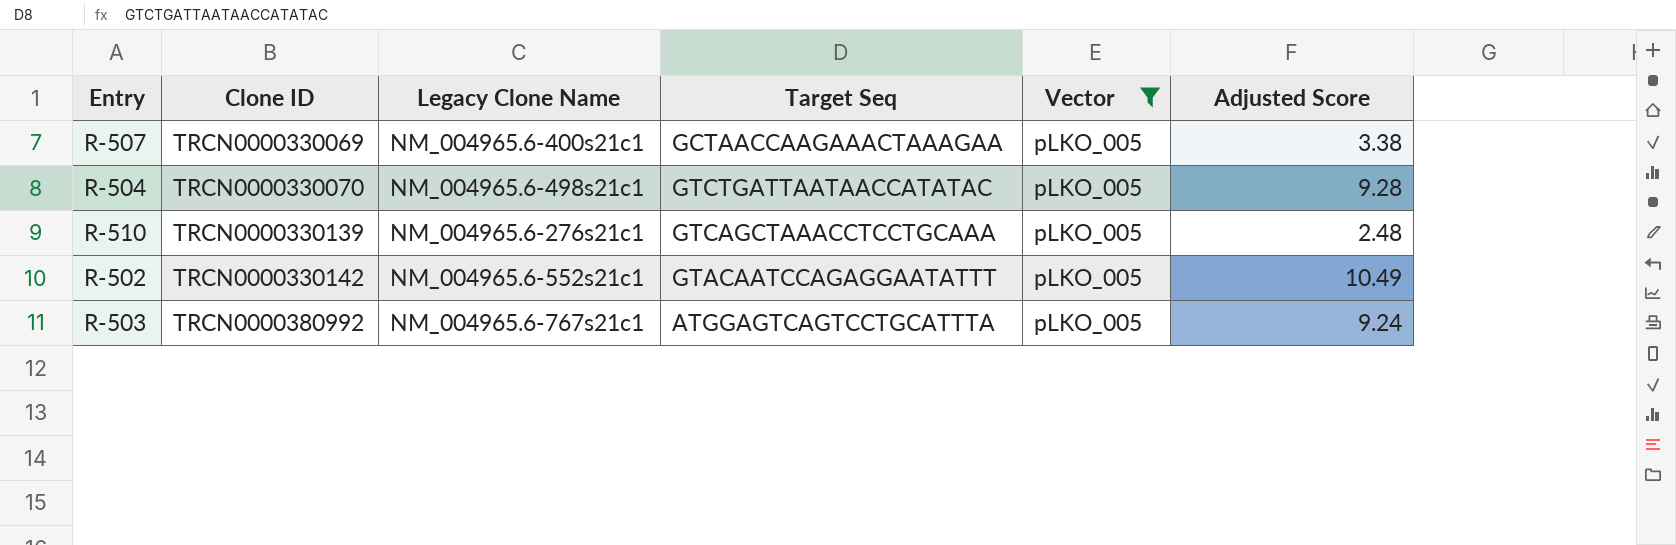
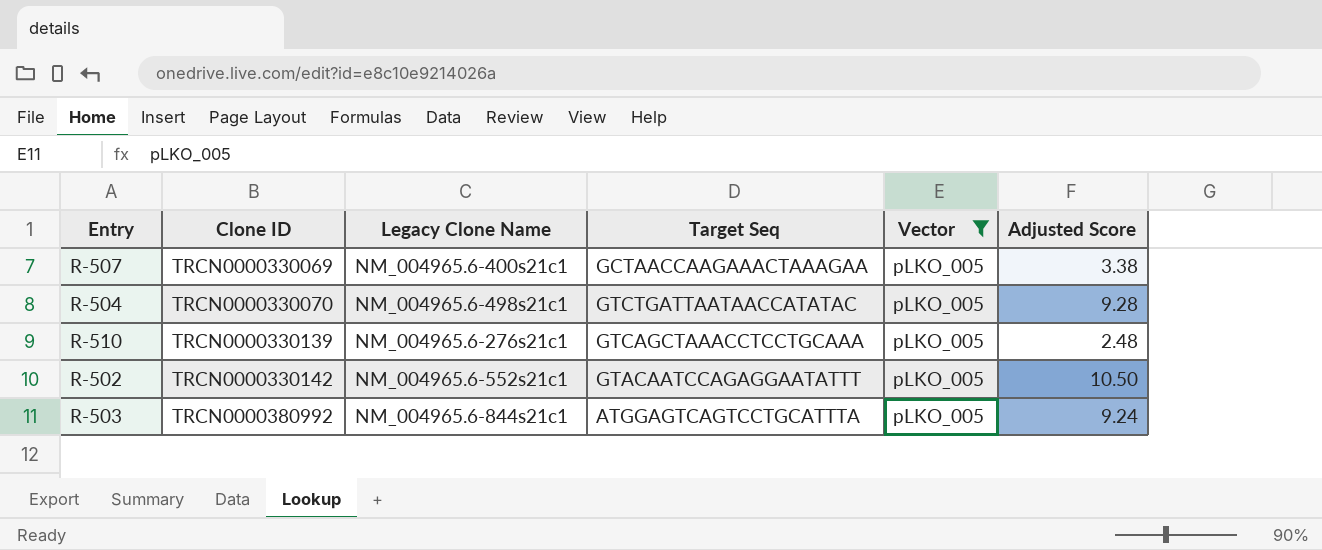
R-502 | Adjusted Score: 10.49 -> 10.50
R-503 | Legacy Clone Name: NM_004965.6-767s21c1 -> NM_004965.6-844s21c1

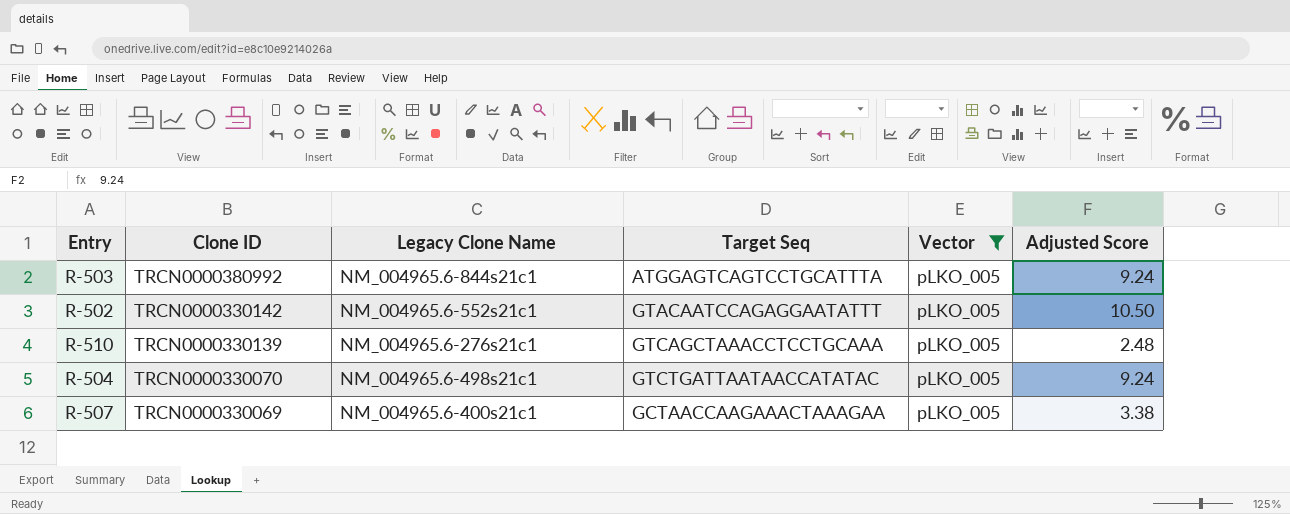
row order: Clone ID ascending -> Clone ID descending
R-504 | Adjusted Score: 9.28 -> 9.24

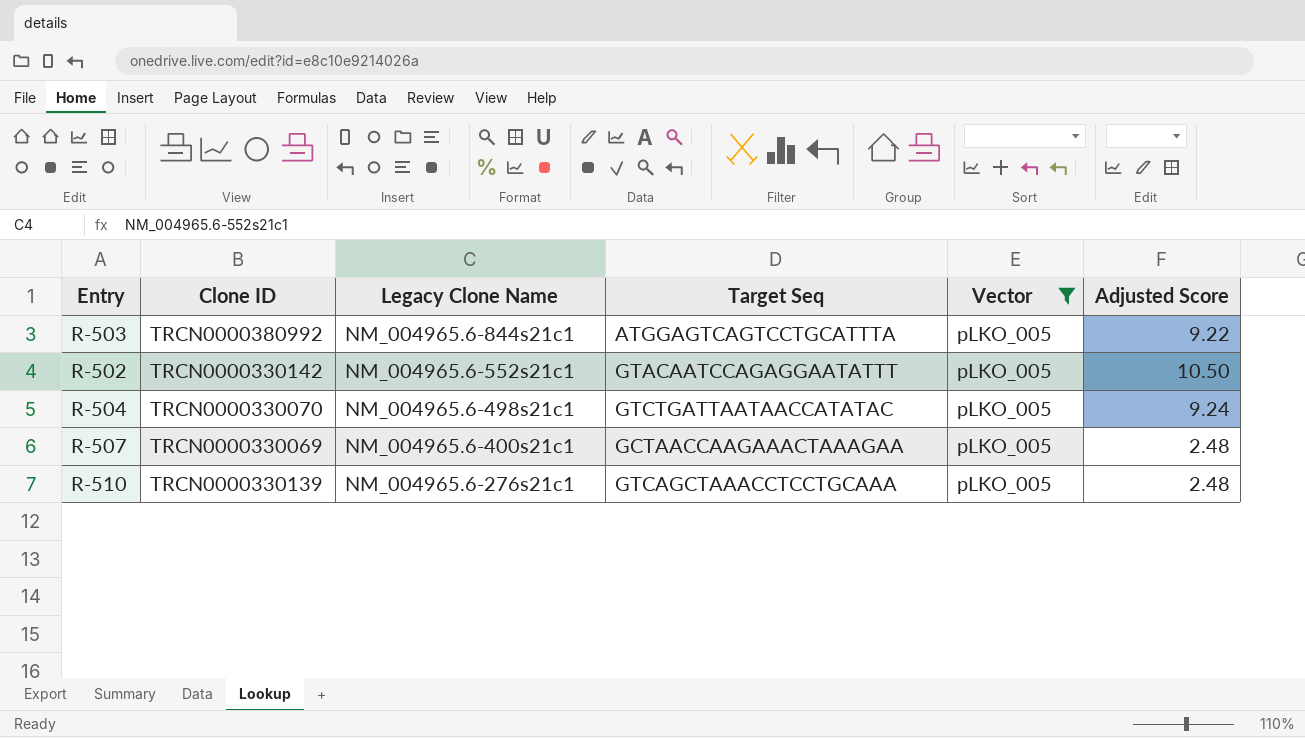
row order: Clone ID descending -> Legacy Clone Name descending
R-503 | Adjusted Score: 9.24 -> 9.22
R-507 | Adjusted Score: 3.38 -> 2.48

